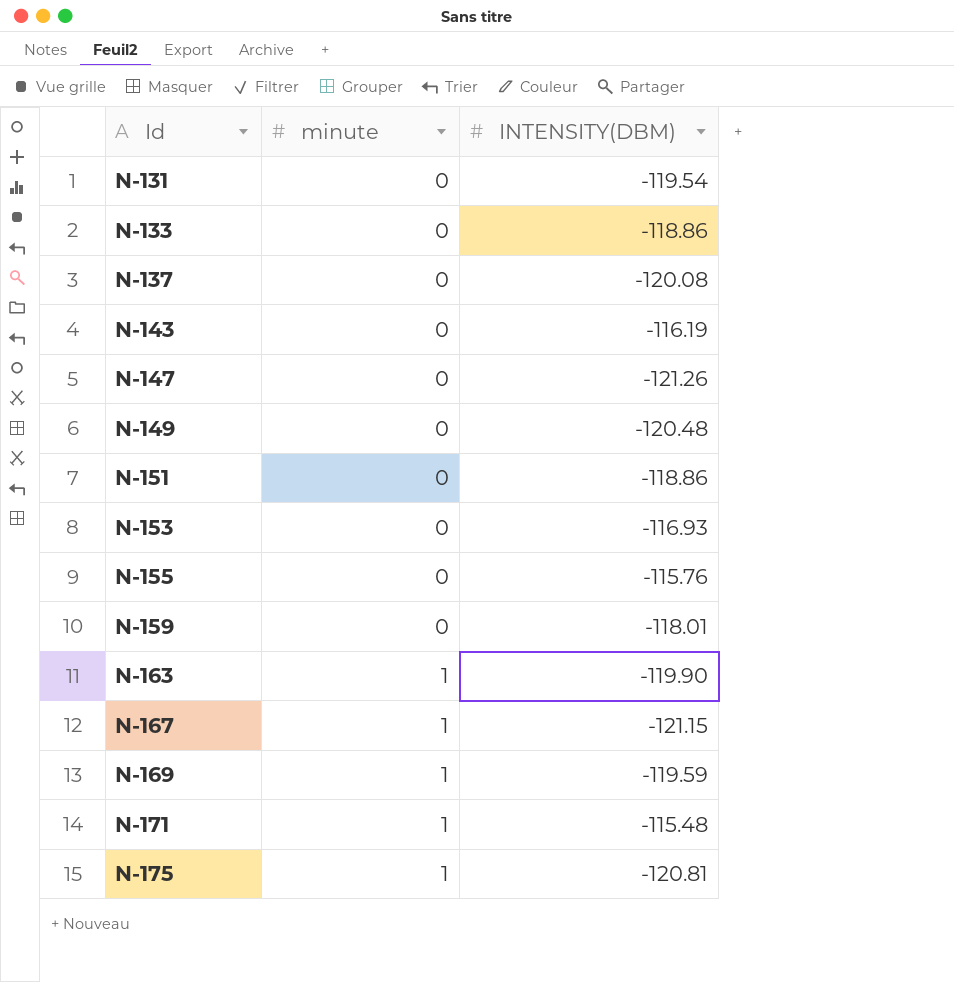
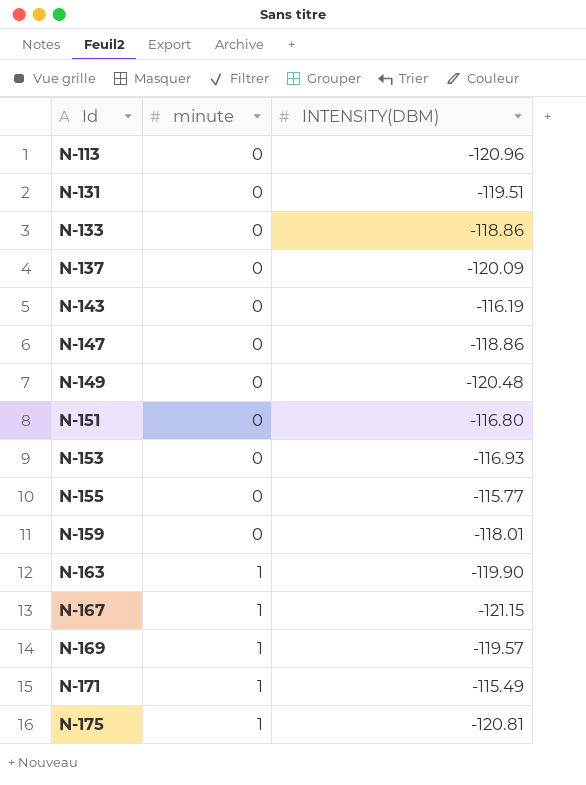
row N-113: none -> 0 | -120.96
N-131 | INTENSITY(DBM): -119.54 -> -119.51
N-137 | INTENSITY(DBM): -120.08 -> -120.09
N-147 | INTENSITY(DBM): -121.26 -> -118.86
N-151 | INTENSITY(DBM): -118.86 -> -116.80
N-155 | INTENSITY(DBM): -115.76 -> -115.77
N-169 | INTENSITY(DBM): -119.59 -> -119.57
N-171 | INTENSITY(DBM): -115.48 -> -115.49

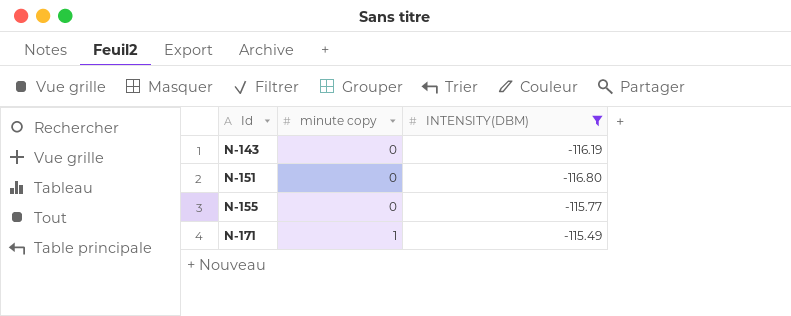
filter: none -> INTENSITY(DBM) >= -116.80
column name: minute -> minute copy

